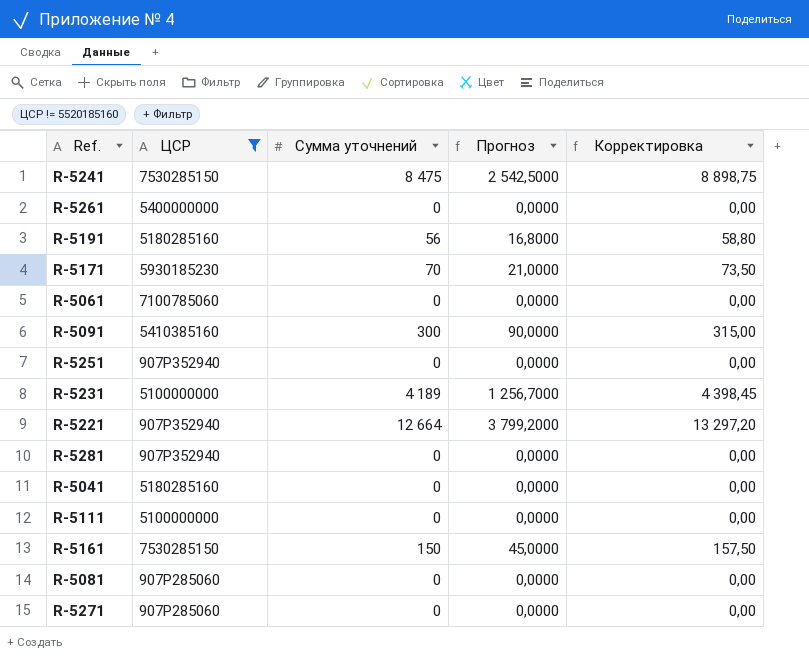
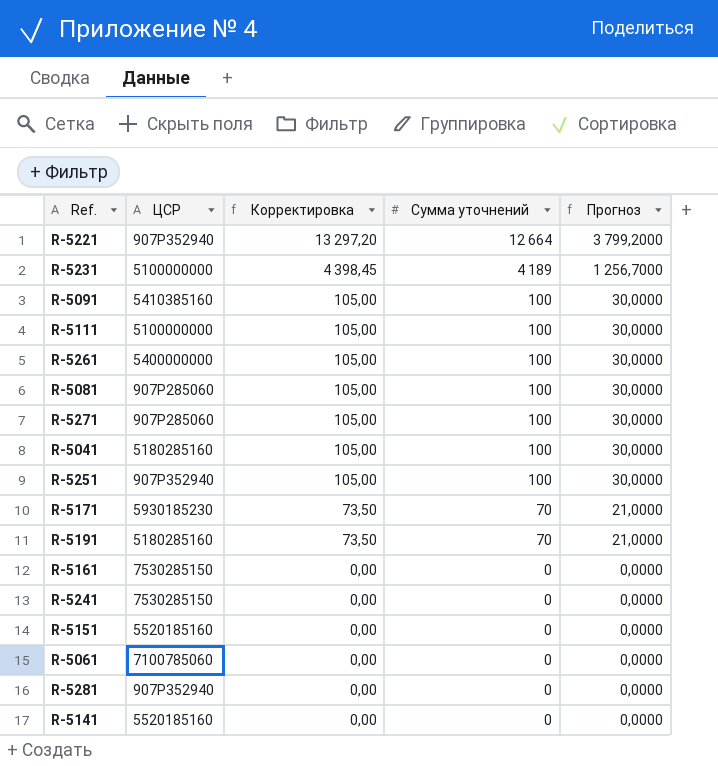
filter: ЦСР != 5520185160 -> none
row order: none -> Корректировка descending
column Корректировка | position: 5 -> 3
R-5091 | Корректировка: 315,00 -> 105,00
R-5091 | Сумма уточнений: 300 -> 100
R-5091 | Прогноз: 90,0000 -> 30,0000
R-5111 | Корректировка: 0,00 -> 105,00
R-5111 | Сумма уточнений: 0 -> 100
R-5111 | Прогноз: 0,0000 -> 30,0000
R-5261 | Корректировка: 0,00 -> 105,00
R-5261 | Сумма уточнений: 0 -> 100
R-5261 | Прогноз: 0,0000 -> 30,0000
R-5081 | Корректировка: 0,00 -> 105,00
R-5081 | Сумма уточнений: 0 -> 100
R-5081 | Прогноз: 0,0000 -> 30,0000
R-5271 | Корректировка: 0,00 -> 105,00
R-5271 | Сумма уточнений: 0 -> 100
R-5271 | Прогноз: 0,0000 -> 30,0000
R-5041 | Корректировка: 0,00 -> 105,00
R-5041 | Сумма уточнений: 0 -> 100
R-5041 | Прогноз: 0,0000 -> 30,0000
R-5251 | Корректировка: 0,00 -> 105,00
R-5251 | Сумма уточнений: 0 -> 100
R-5251 | Прогноз: 0,0000 -> 30,0000
R-5191 | Корректировка: 58,80 -> 73,50
R-5191 | Сумма уточнений: 56 -> 70
R-5191 | Прогноз: 16,8000 -> 21,0000
R-5161 | Корректировка: 157,50 -> 0,00
R-5161 | Сумма уточнений: 150 -> 0
R-5161 | Прогноз: 45,0000 -> 0,0000
R-5241 | Корректировка: 8 898,75 -> 0,00
R-5241 | Сумма уточнений: 8 475 -> 0
R-5241 | Прогноз: 2 542,5000 -> 0,0000

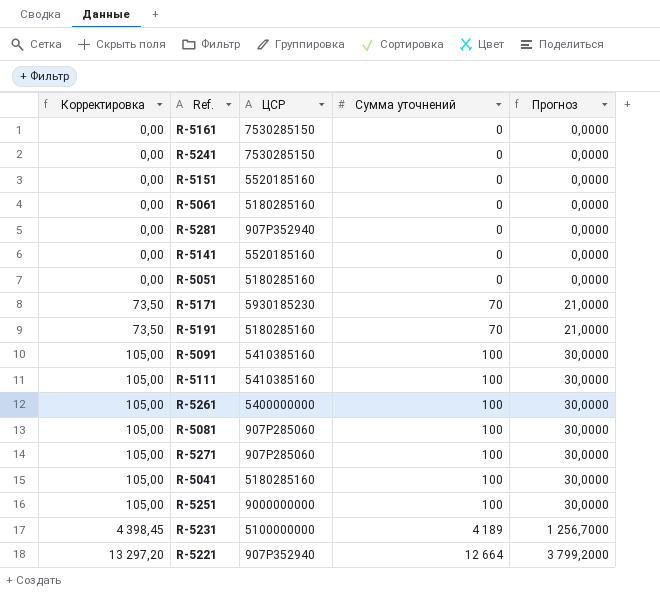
row order: Корректировка descending -> Корректировка ascending
column Корректировка | position: 3 -> 1
R-5061 | ЦСР: 7100785060 -> 5180285160
row R-5051: none -> 0,00 | 5180285160 | 0 | 0,0000
R-5111 | ЦСР: 5100000000 -> 5410385160
R-5251 | ЦСР: 907Р352940 -> 9000000000

